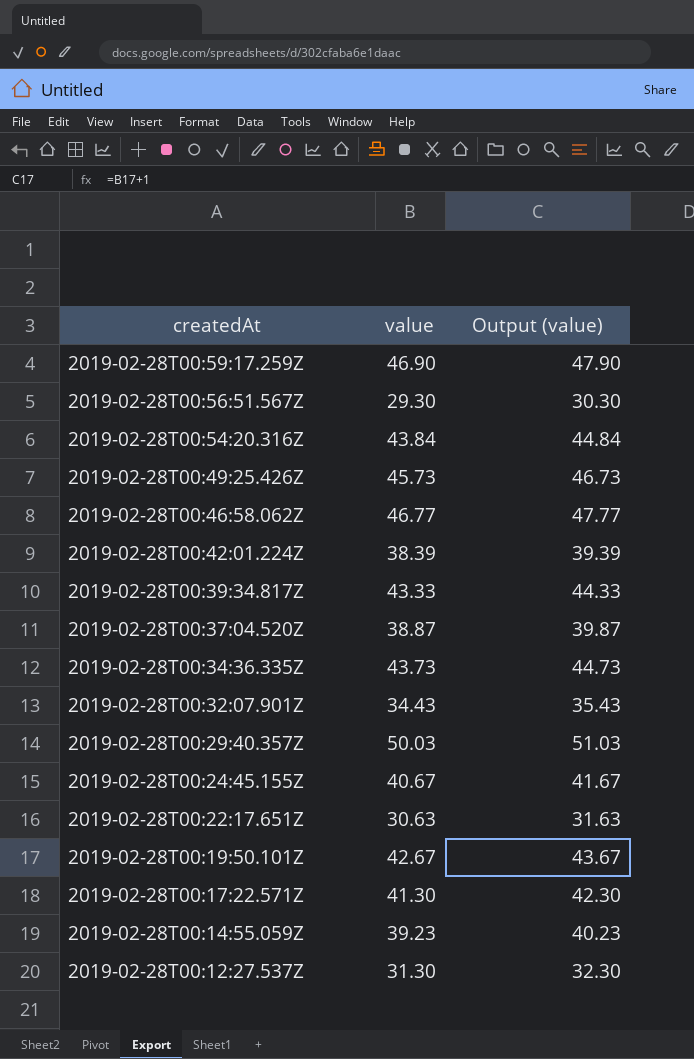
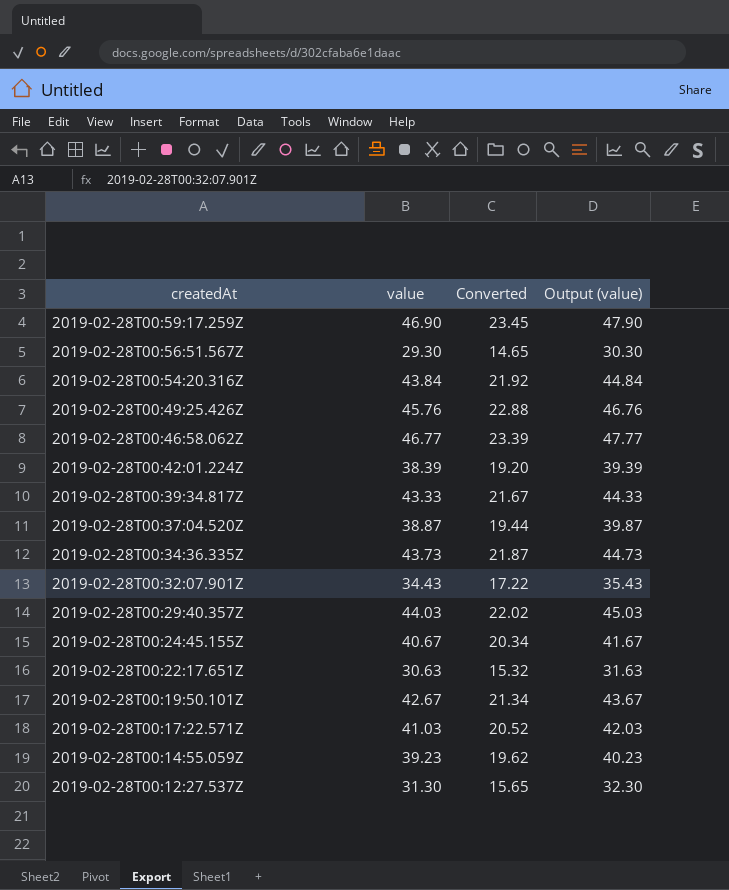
column Converted | formula: none -> [value] * 0.5
2019-02-28T00:49:25.426Z | value: 45.73 -> 45.76
2019-02-28T00:49:25.426Z | Output (value): 46.73 -> 46.76
2019-02-28T00:29:40.357Z | value: 50.03 -> 44.03
2019-02-28T00:29:40.357Z | Output (value): 51.03 -> 45.03
2019-02-28T00:17:22.571Z | value: 41.30 -> 41.03
2019-02-28T00:17:22.571Z | Output (value): 42.30 -> 42.03

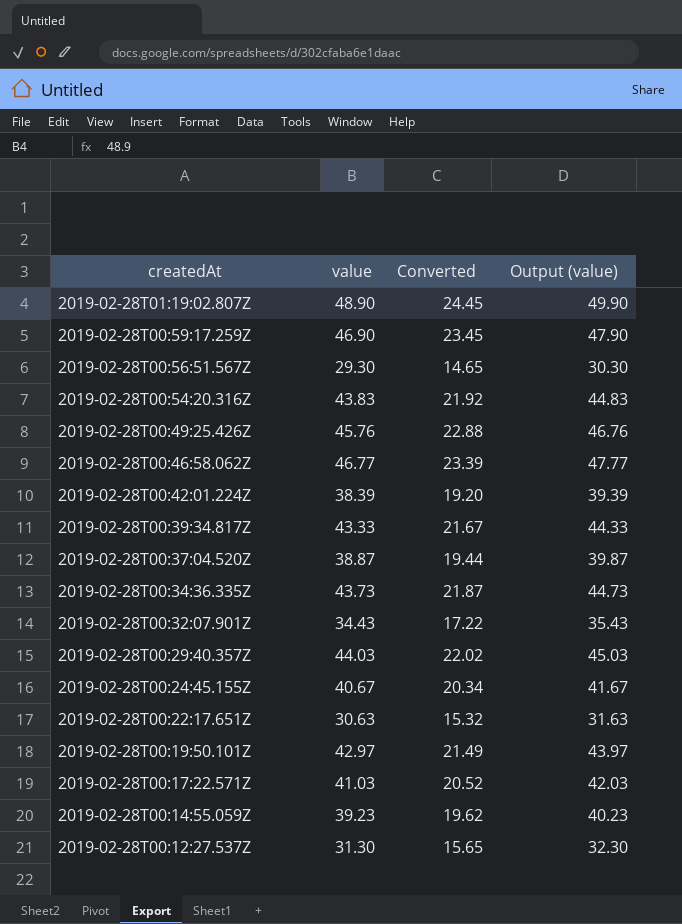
row 2019-02-28T01:19:02.807Z: none -> 48.90 | 24.45 | 49.90
2019-02-28T00:54:20.316Z | value: 43.84 -> 43.83
2019-02-28T00:54:20.316Z | Output (value): 44.84 -> 44.83
2019-02-28T00:19:50.101Z | value: 42.67 -> 42.97
2019-02-28T00:19:50.101Z | Converted: 21.34 -> 21.49
2019-02-28T00:19:50.101Z | Output (value): 43.67 -> 43.97

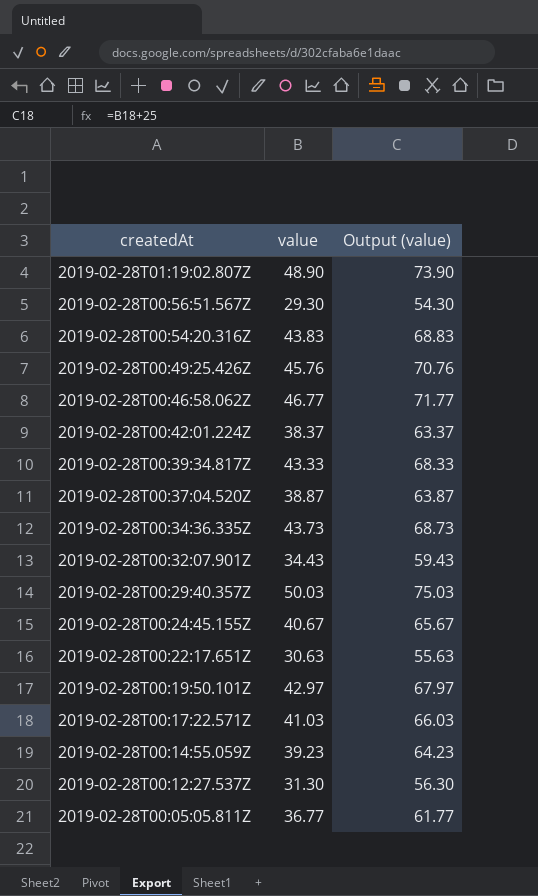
column Converted | formula: [value] * 0.5 -> none
column Output (value) | formula: [value] + 1 -> [value] + 25
row 2019-02-28T00:59:17.259Z: 46.90 | 23.45 | 47.90 -> none
2019-02-28T00:42:01.224Z | value: 38.39 -> 38.37
2019-02-28T00:29:40.357Z | value: 44.03 -> 50.03
row 2019-02-28T00:05:05.811Z: none -> 36.77 | 61.77

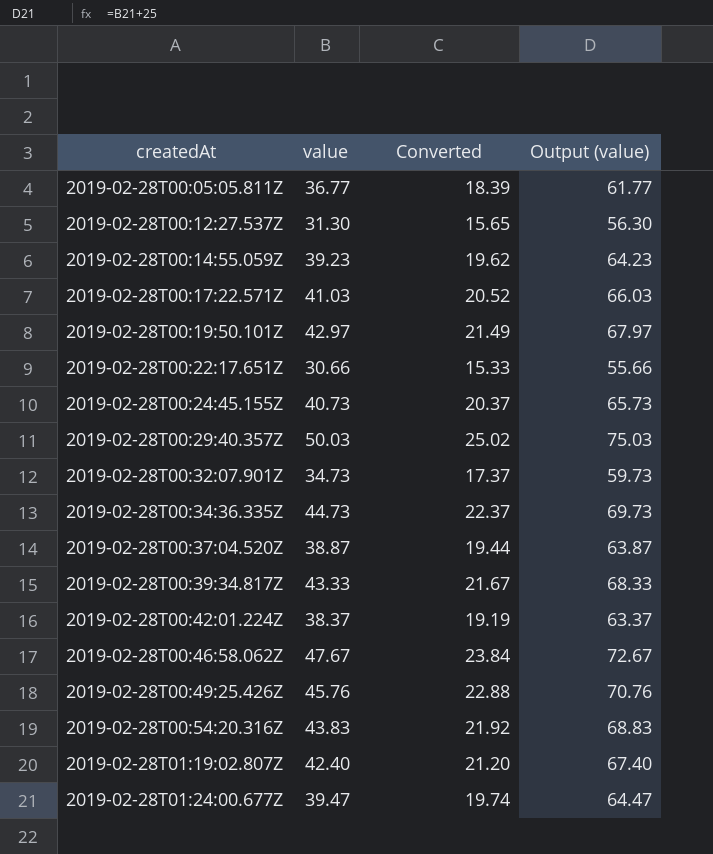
row order: createdAt descending -> createdAt ascending
column Converted | formula: none -> [value] * 0.5
row 2019-02-28T00:56:51.567Z: 29.30 | 54.30 -> none
2019-02-28T00:22:17.651Z | value: 30.63 -> 30.66
2019-02-28T00:22:17.651Z | Output (value): 55.63 -> 55.66
2019-02-28T00:24:45.155Z | value: 40.67 -> 40.73
2019-02-28T00:24:45.155Z | Output (value): 65.67 -> 65.73
2019-02-28T00:32:07.901Z | value: 34.43 -> 34.73
2019-02-28T00:32:07.901Z | Output (value): 59.43 -> 59.73
2019-02-28T00:34:36.335Z | value: 43.73 -> 44.73
2019-02-28T00:34:36.335Z | Output (value): 68.73 -> 69.73
2019-02-28T00:46:58.062Z | value: 46.77 -> 47.67
2019-02-28T00:46:58.062Z | Output (value): 71.77 -> 72.67
2019-02-28T01:19:02.807Z | value: 48.90 -> 42.40
2019-02-28T01:19:02.807Z | Output (value): 73.90 -> 67.40
row 2019-02-28T01:24:00.677Z: none -> 39.47 | 19.74 | 64.47

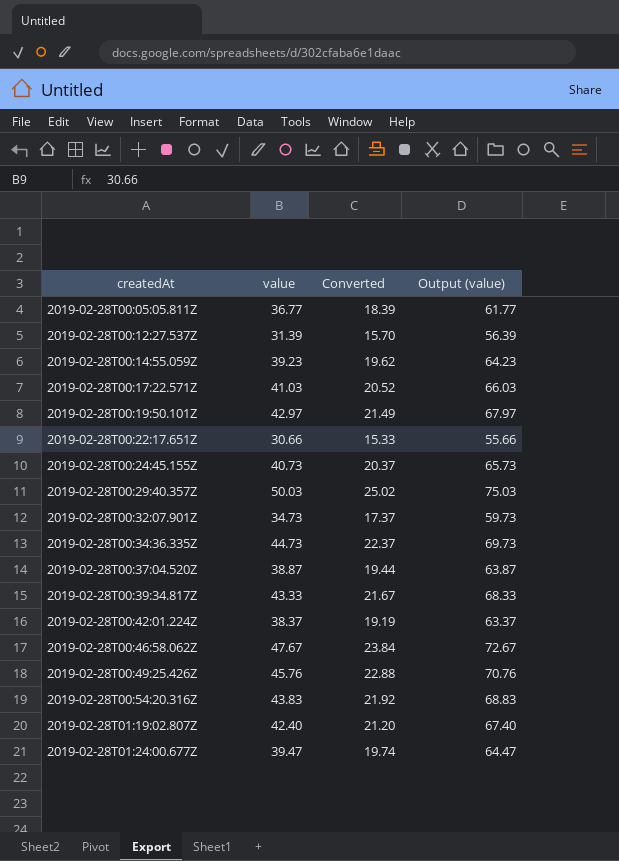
2019-02-28T00:12:27.537Z | value: 31.30 -> 31.39
2019-02-28T00:12:27.537Z | Converted: 15.65 -> 15.70
2019-02-28T00:12:27.537Z | Output (value): 56.30 -> 56.39

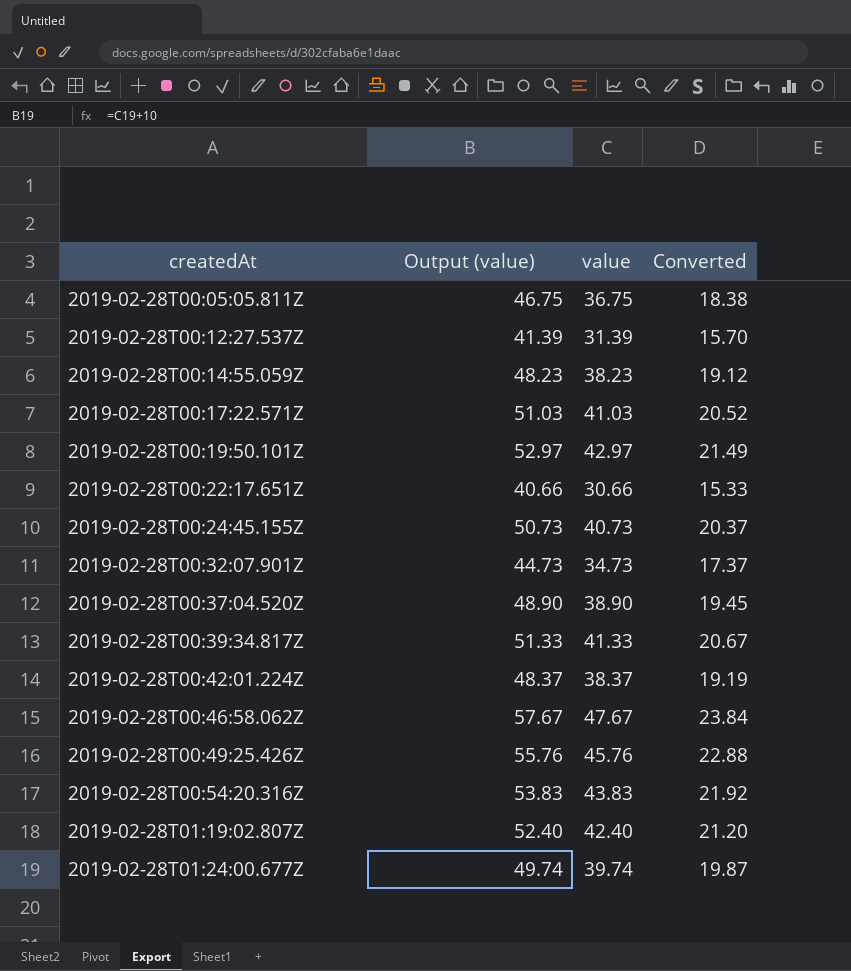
column Output (value) | formula: [value] + 25 -> [value] + 10
column Output (value) | position: 4 -> 2
row 2019-02-28T00:29:40.357Z: 50.03 | 25.02 | 75.03 -> none
row 2019-02-28T00:34:36.335Z: 44.73 | 22.37 | 69.73 -> none
2019-02-28T00:05:05.811Z | value: 36.77 -> 36.75
2019-02-28T00:05:05.811Z | Converted: 18.39 -> 18.38
2019-02-28T00:14:55.059Z | value: 39.23 -> 38.23
2019-02-28T00:14:55.059Z | Converted: 19.62 -> 19.12
2019-02-28T00:37:04.520Z | value: 38.87 -> 38.90
2019-02-28T00:37:04.520Z | Converted: 19.44 -> 19.45
2019-02-28T00:39:34.817Z | value: 43.33 -> 41.33
2019-02-28T00:39:34.817Z | Converted: 21.67 -> 20.67
2019-02-28T01:24:00.677Z | value: 39.47 -> 39.74
2019-02-28T01:24:00.677Z | Converted: 19.74 -> 19.87

